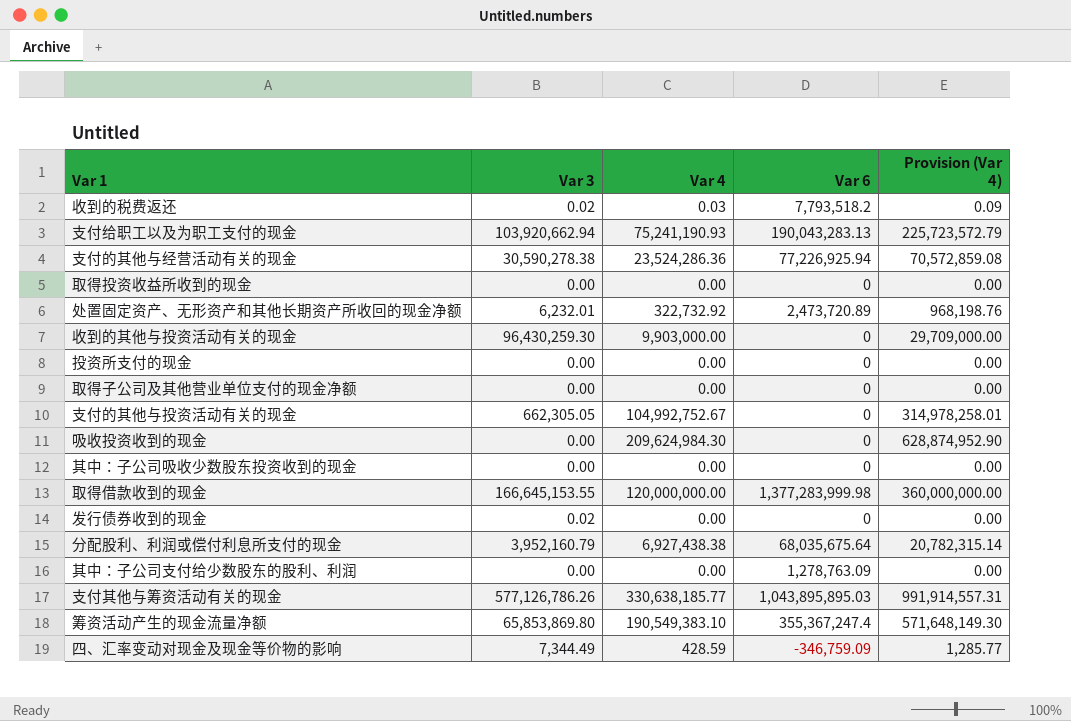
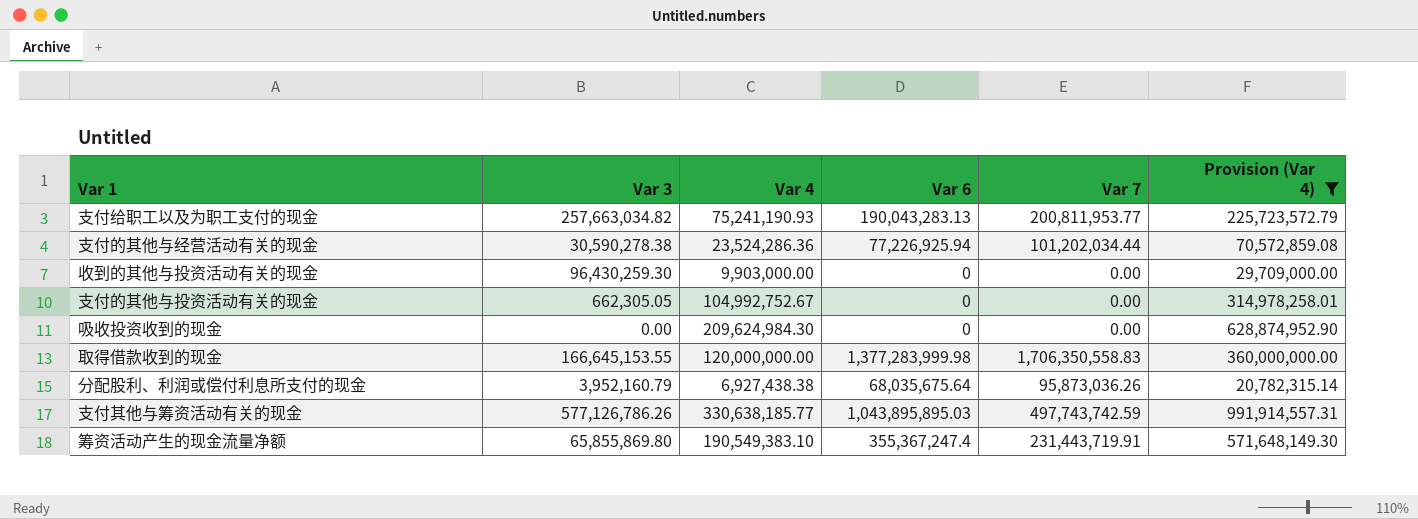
filter: none -> Provision (Var 4) >= 20,782,315.14
column Var 7 | position: none -> 5
支付给职工以及为职工支付的现金 | Var 3: 103,920,662.94 -> 257,663,034.82
筹资活动产生的现金流量净额 | Var 3: 65,853,869.80 -> 65,855,869.80

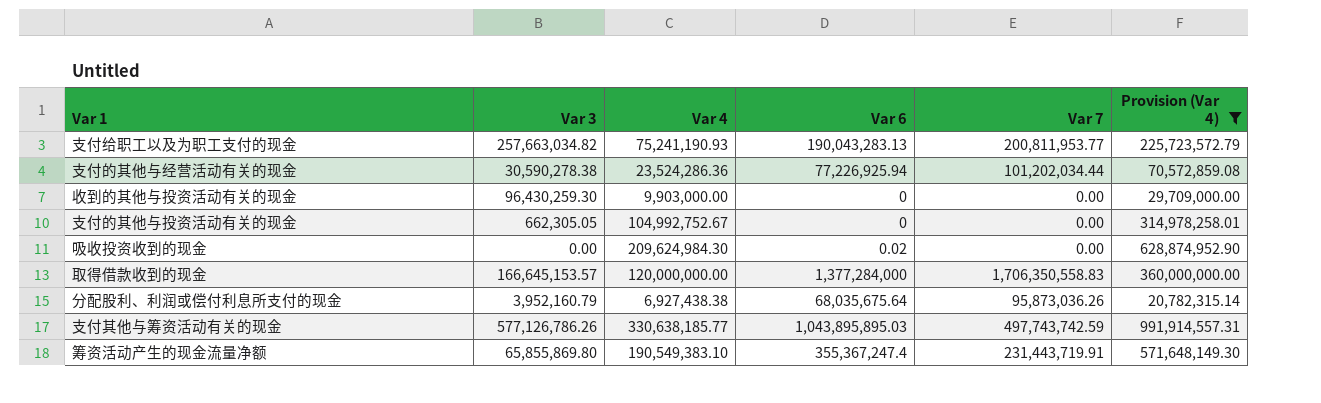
吸收投资收到的现金 | Var 6: 0 -> 0.02
取得借款收到的现金 | Var 3: 166,645,153.55 -> 166,645,153.57
取得借款收到的现金 | Var 6: 1,377,283,999.98 -> 1,377,284,000

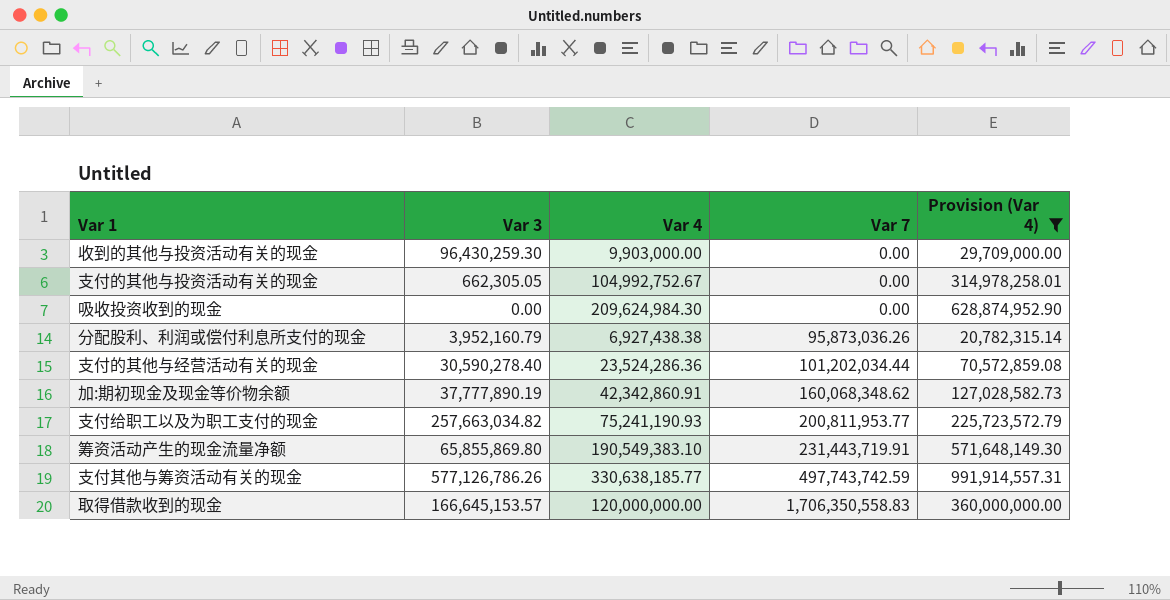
row order: none -> Var 7 ascending
column Var 6 | position: 4 -> none
支付的其他与经营活动有关的现金 | Var 3: 30,590,278.38 -> 30,590,278.40
row 加:期初现金及现金等价物余额: none -> 37,777,890.19 | 42,342,860.91 | 160,068,348.62 | 127,028,582.73

